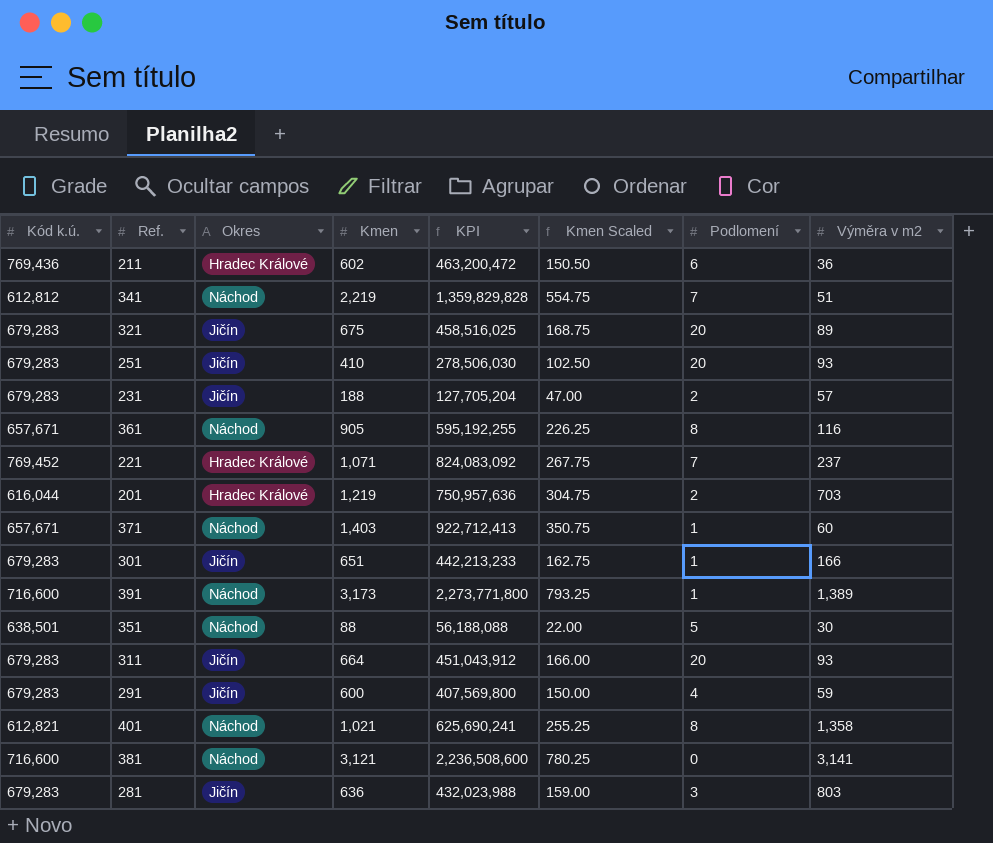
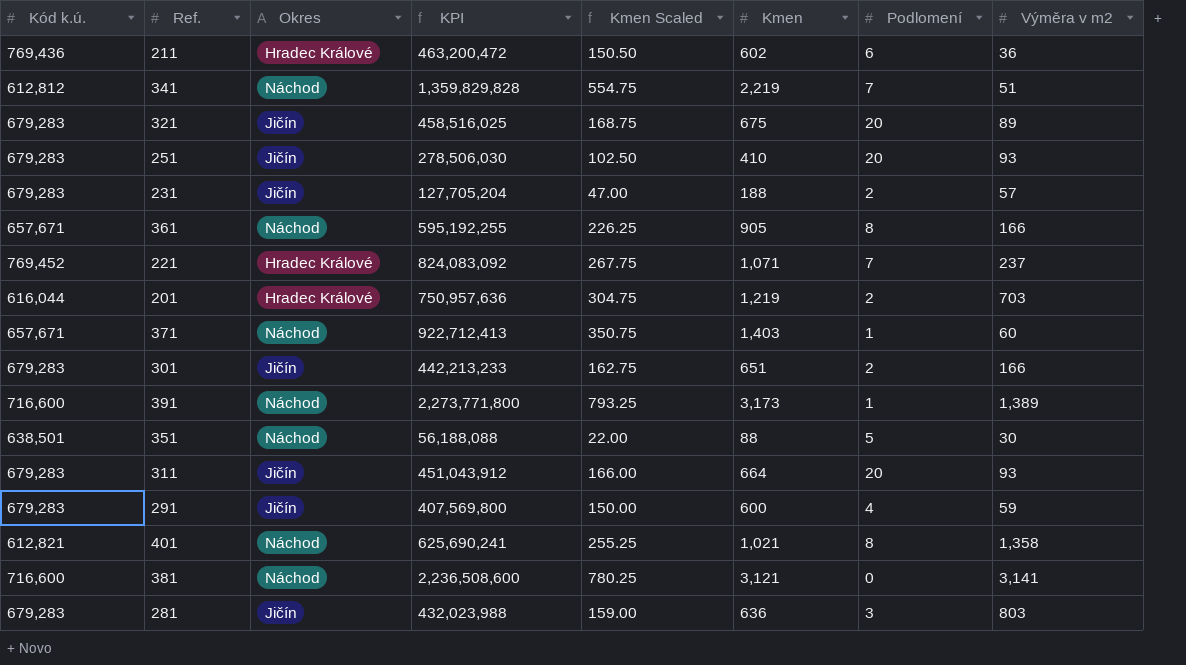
column Kmen | position: 4 -> 6
361 | Výměra v m2: 116 -> 166
301 | Podlomení: 1 -> 2

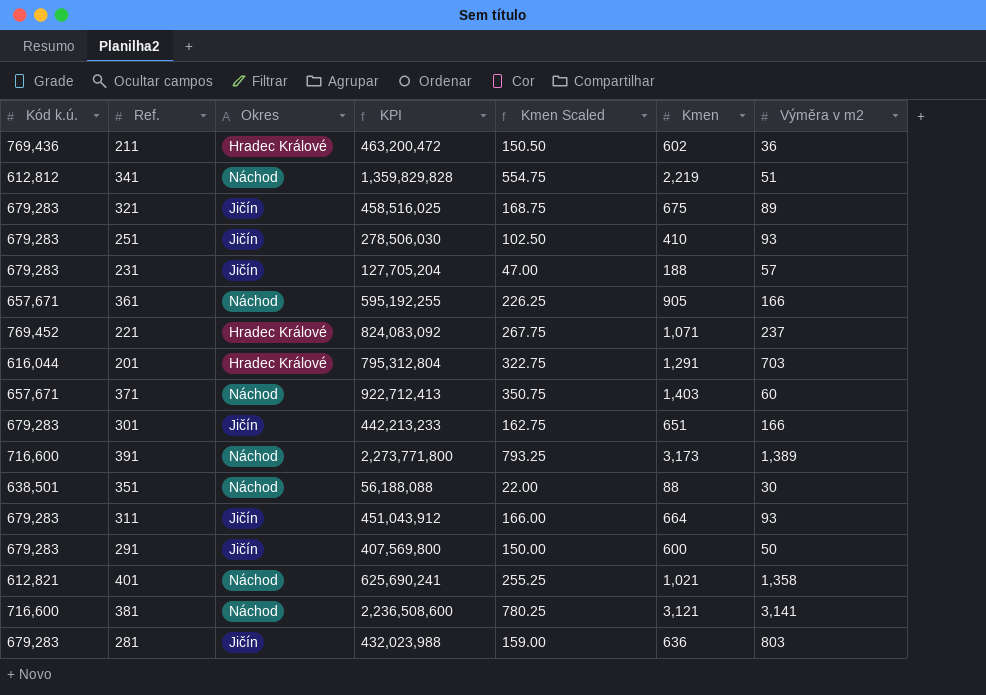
column Podlomení | position: 7 -> none
201 | KPI: 750,957,636 -> 795,312,804
201 | Kmen Scaled: 304.75 -> 322.75
201 | Kmen: 1,219 -> 1,291
291 | Výměra v m2: 59 -> 50

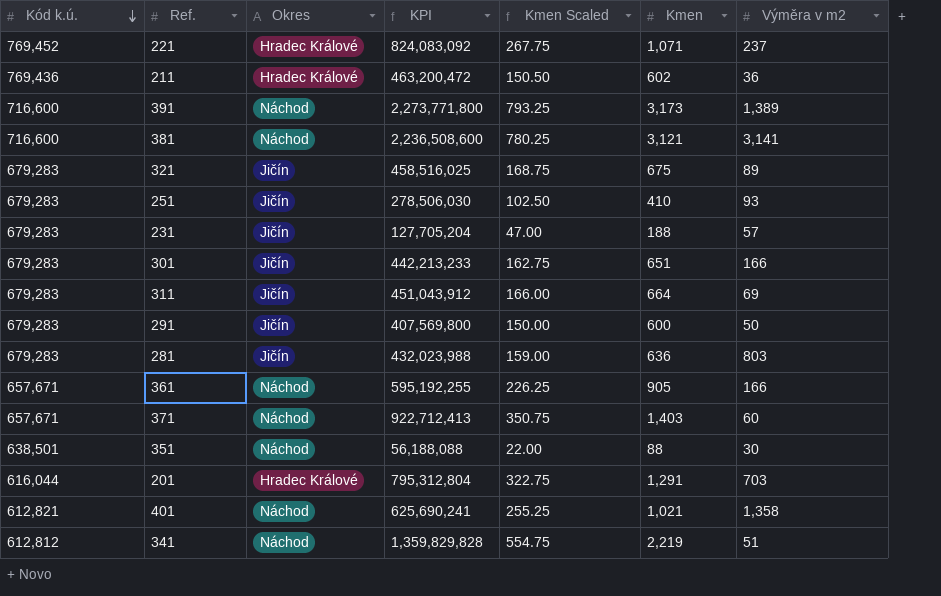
row order: none -> Kód k.ú. descending
311 | Výměra v m2: 93 -> 69

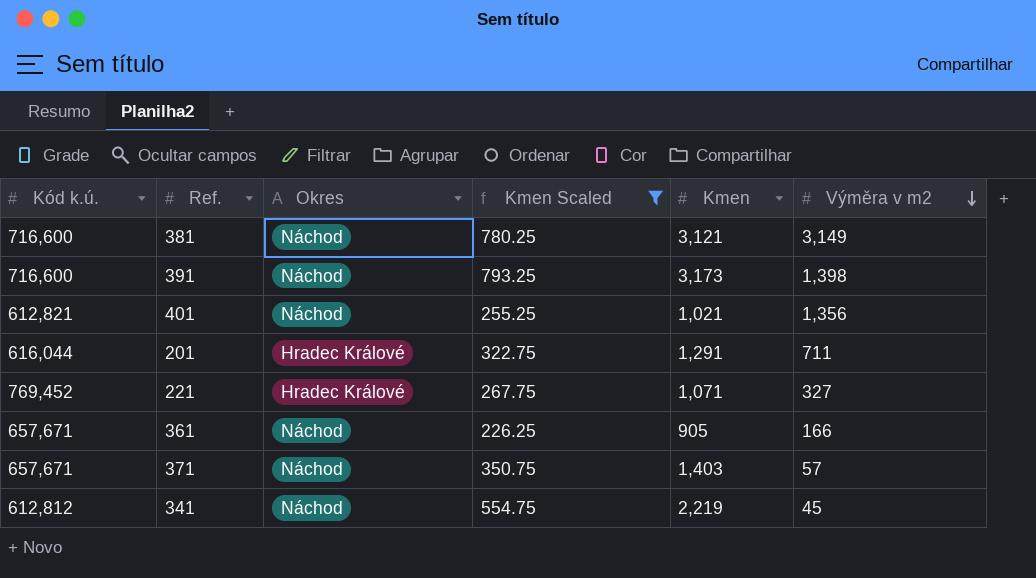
filter: none -> Kmen Scaled >= 226.25
row order: Kód k.ú. descending -> Výměra v m2 descending
column KPI | formula: [Kód k.ú.] * [Kmen] -> none
381 | Výměra v m2: 3,141 -> 3,149
391 | Výměra v m2: 1,389 -> 1,398
401 | Výměra v m2: 1,358 -> 1,356
201 | Výměra v m2: 703 -> 711
221 | Výměra v m2: 237 -> 327
371 | Výměra v m2: 60 -> 57
341 | Výměra v m2: 51 -> 45

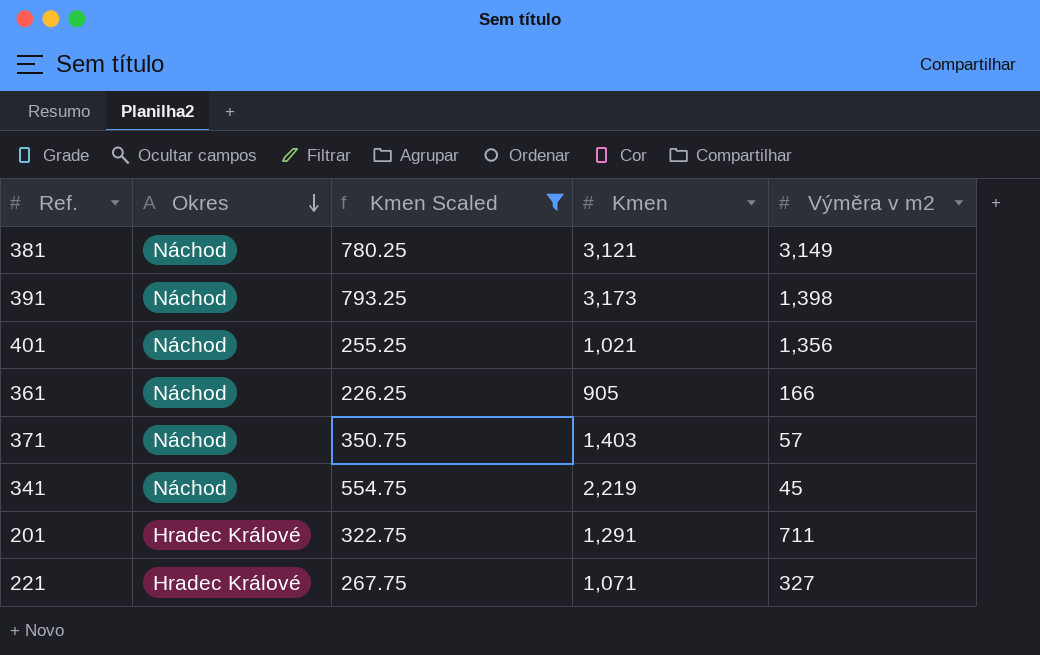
row order: Výměra v m2 descending -> Okres descending
column Kód k.ú. | position: 1 -> none

